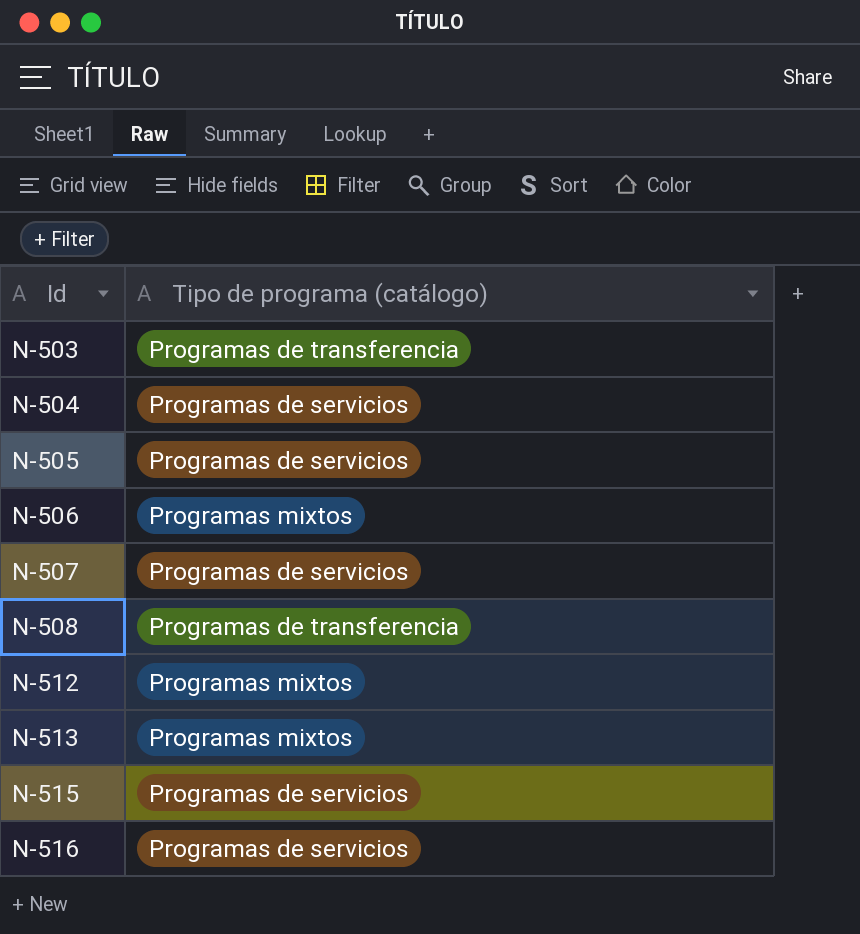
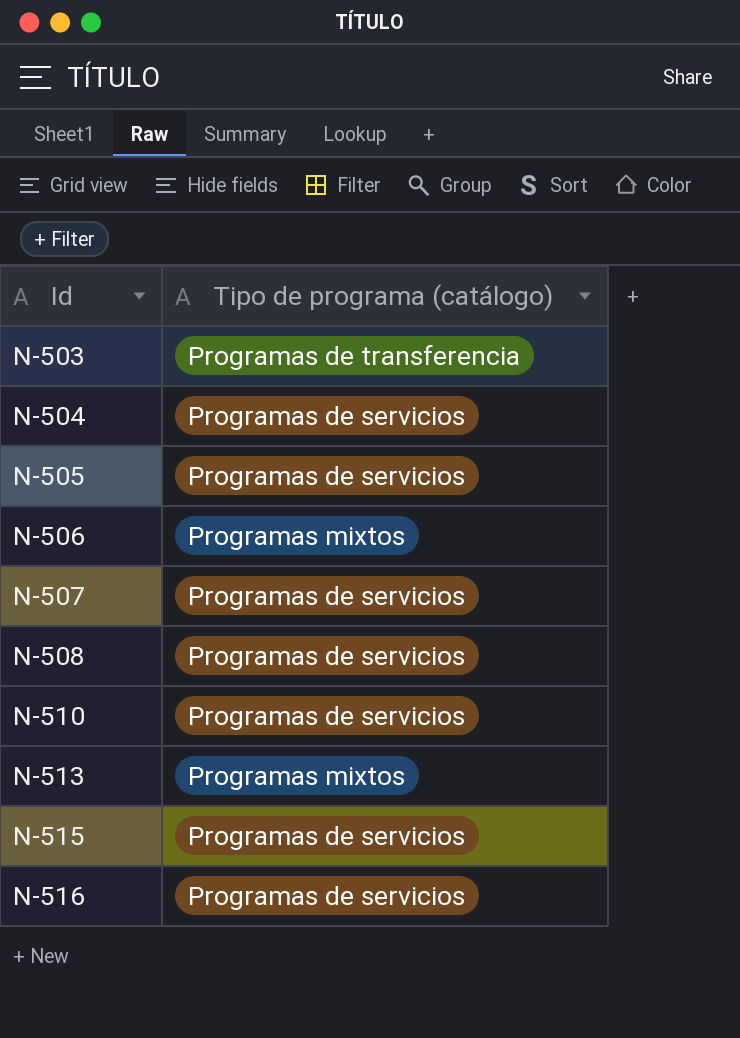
row N-512: Programas mixtos -> none
N-508 | Tipo de programa (catálogo): Programas de transferencia -> Programas de servicios
row N-510: none -> Programas de servicios

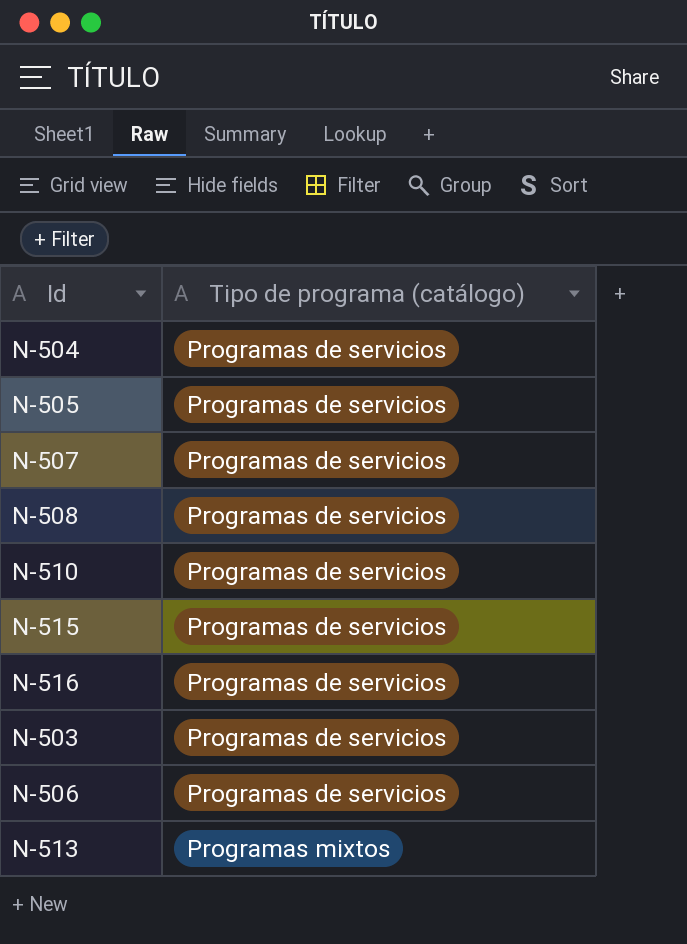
row order: Id ascending -> Tipo de programa (catálogo) ascending
N-503 | Tipo de programa (catálogo): Programas de transferencia -> Programas de servicios
N-506 | Tipo de programa (catálogo): Programas mixtos -> Programas de servicios

